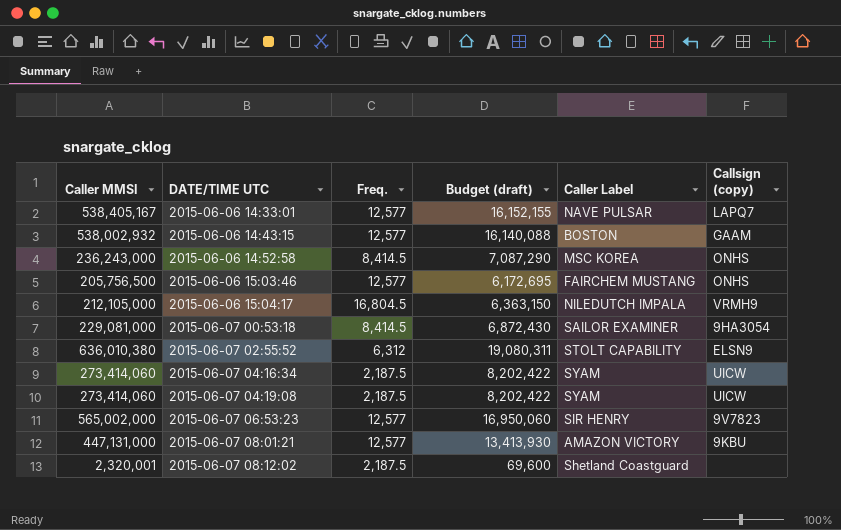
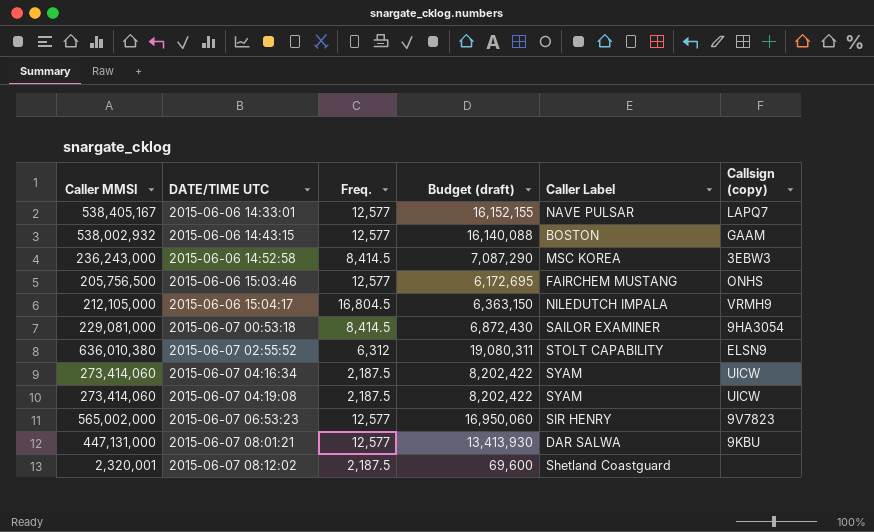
2015-06-06 14:52:58 | Callsign (copy): ONHS -> 3EBW3
2015-06-07 08:01:21 | Caller Label: AMAZON VICTORY -> DAR SALWA

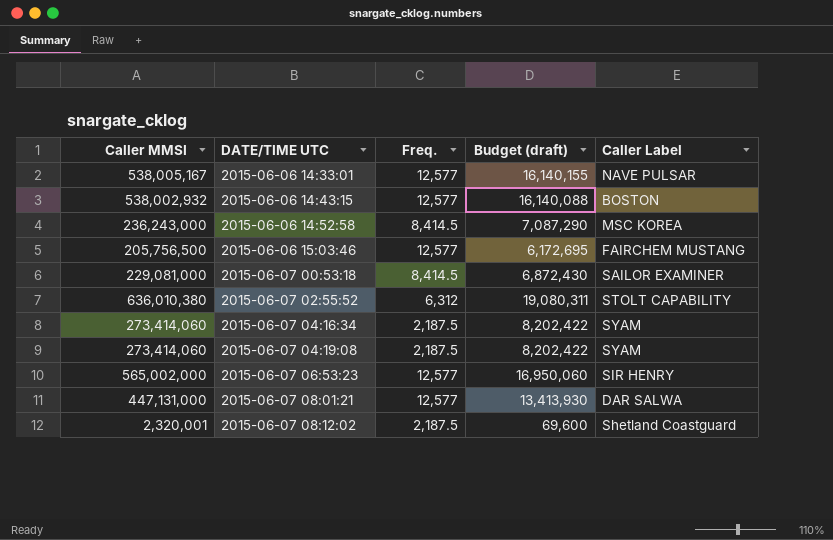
column Callsign (copy) | position: 6 -> none
row 2015-06-06 15:04:17: 212,105,000 | 16,804.5 | 6,363,150 | NILEDUTCH IMPALA | VRMH9 -> none
2015-06-06 14:33:01 | Caller MMSI: 538,405,167 -> 538,005,167
2015-06-06 14:33:01 | Budget (draft): 16,152,155 -> 16,140,155

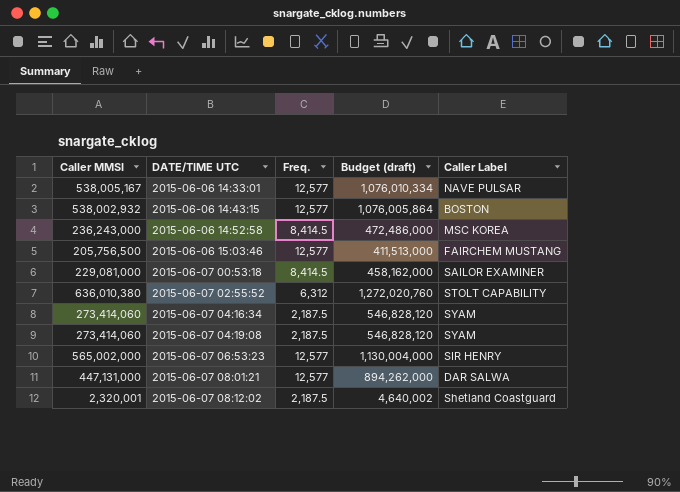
column Budget (draft) | formula: [Caller MMSI] * 0.03 -> [Caller MMSI] * 2

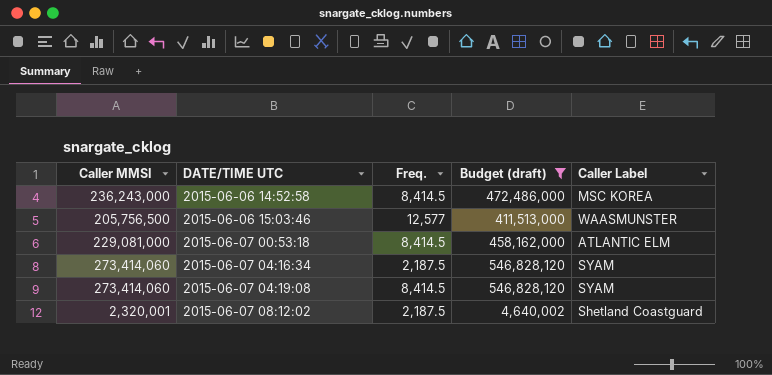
filter: none -> Budget (draft) <= 546,828,120
2015-06-06 15:03:46 | Caller Label: FAIRCHEM MUSTANG -> WAASMUNSTER
2015-06-07 00:53:18 | Caller Label: SAILOR EXAMINER -> ATLANTIC ELM
2015-06-07 04:19:08 | Freq.: 2,187.5 -> 8,414.5

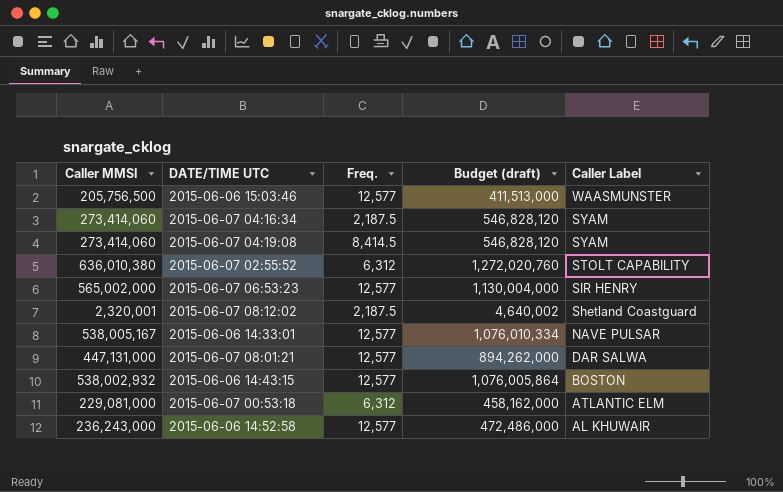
filter: Budget (draft) <= 546,828,120 -> none
row order: DATE/TIME UTC ascending -> Caller Label descending
2015-06-07 00:53:18 | Freq.: 8,414.5 -> 6,312
2015-06-06 14:52:58 | Freq.: 8,414.5 -> 12,577
2015-06-06 14:52:58 | Caller Label: MSC KOREA -> AL KHUWAIR

